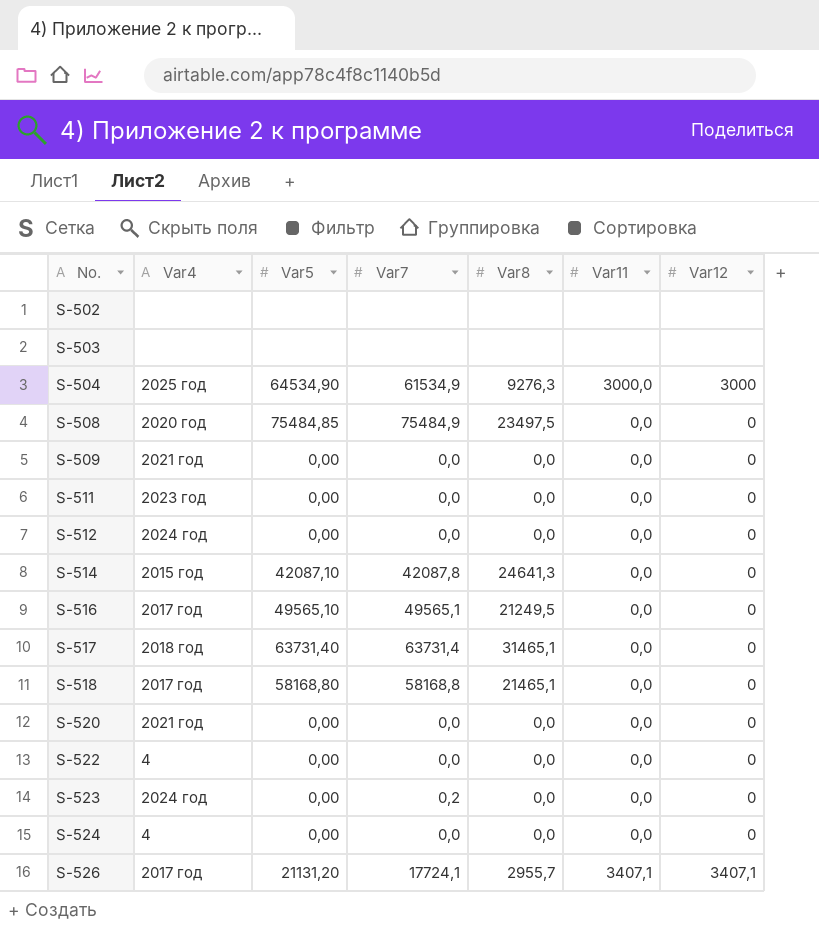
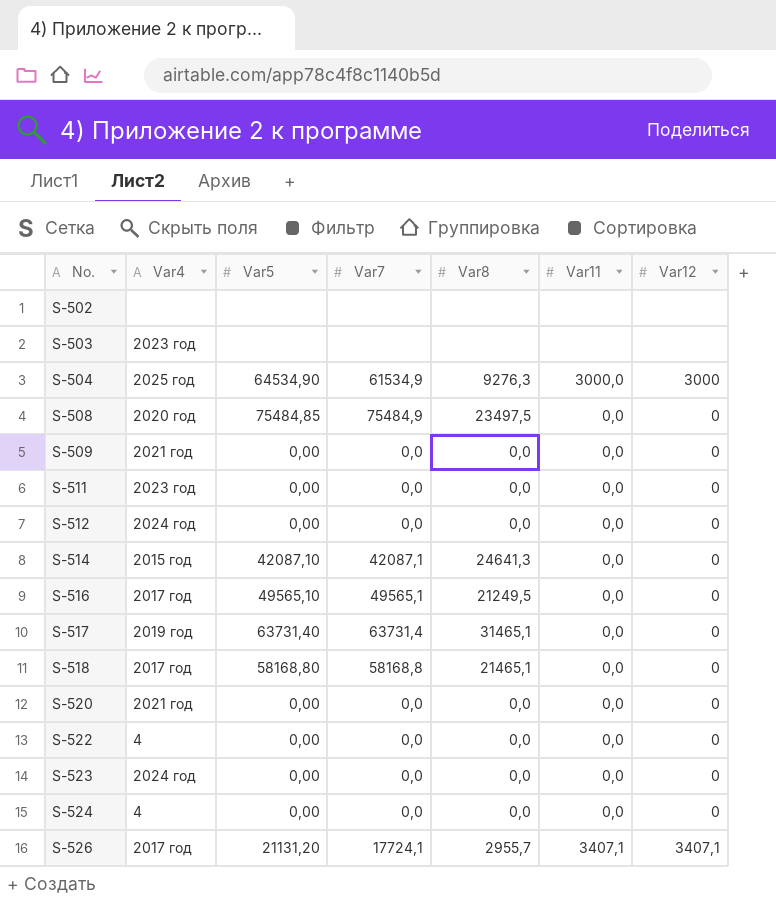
S-503 | Var4: none -> 2023 год
S-514 | Var7: 42087,8 -> 42087,1
S-517 | Var4: 2018 год -> 2019 год
S-523 | Var7: 0,2 -> 0,0

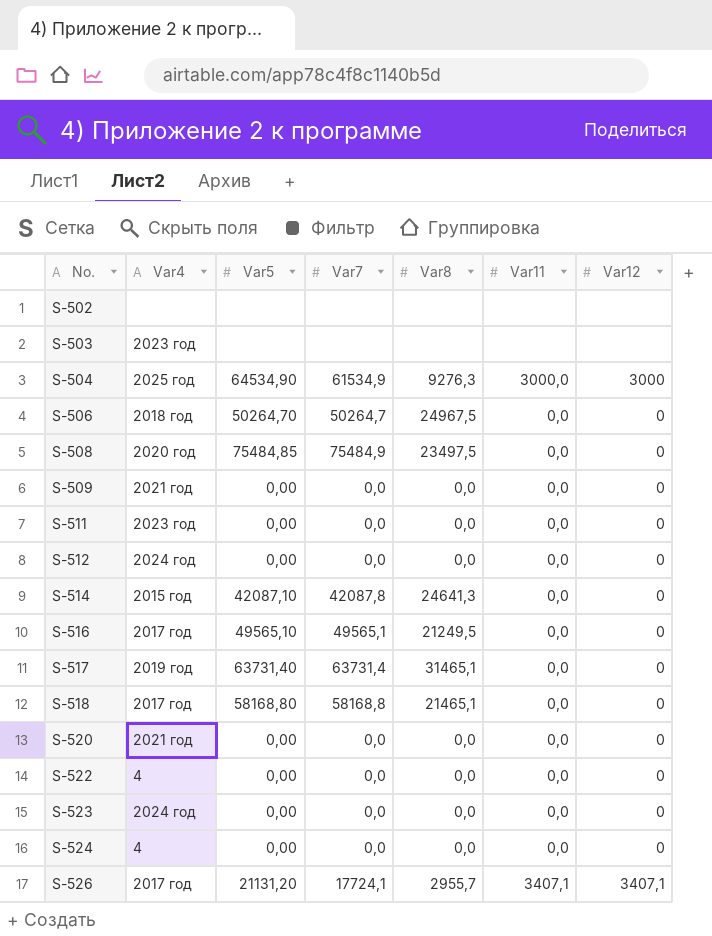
row S-506: none -> 2018 год | 50264,70 | 50264,7 | 24967,5 | 0,0 | 0
S-514 | Var7: 42087,1 -> 42087,8

